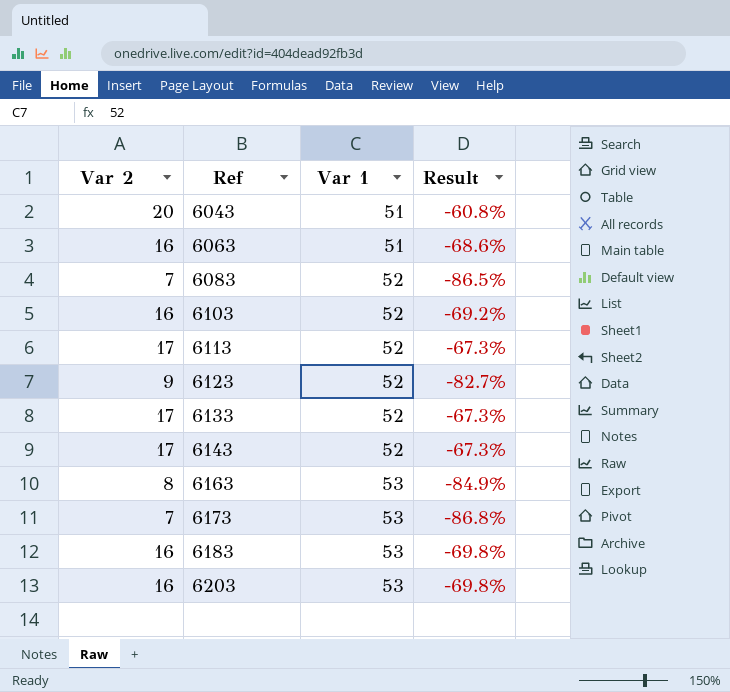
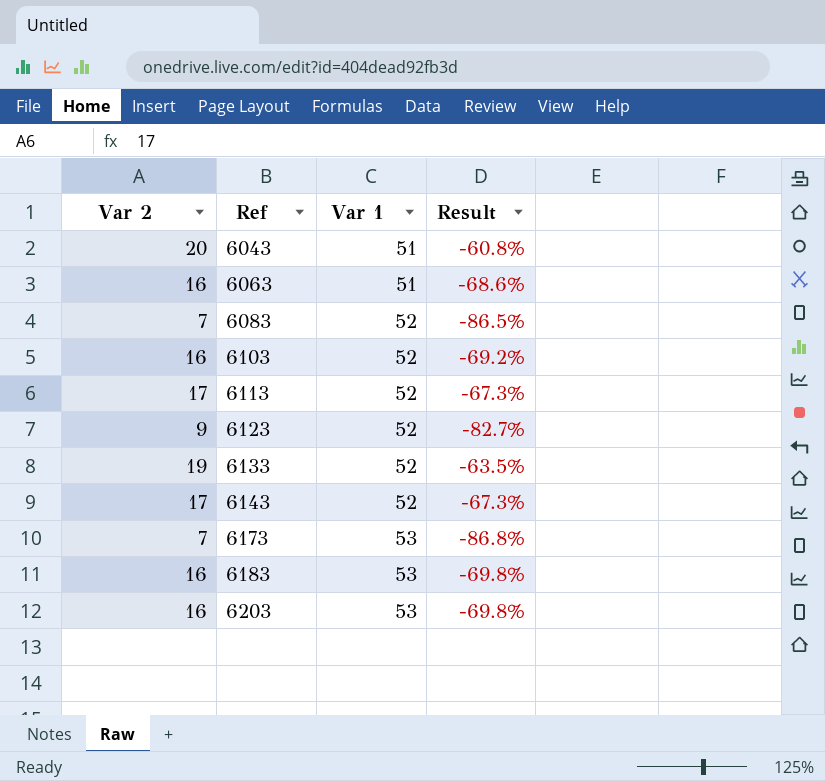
row 6163: 8 | 53 | -84.9% -> none
6133 | Var 2: 17 -> 19
6133 | Result: -67.3% -> -63.5%

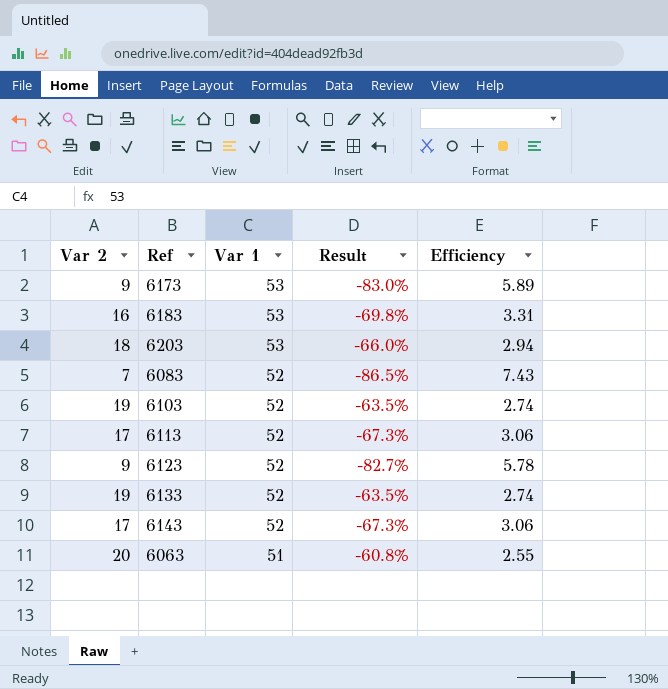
row order: Ref ascending -> Var 1 descending
column Efficiency | formula: none -> [Var 1] / [Var 2]
row 6043: 20 | 51 | -60.8% -> none
6173 | Var 2: 7 -> 9
6173 | Result: -86.8% -> -83.0%
6203 | Var 2: 16 -> 18
6203 | Result: -69.8% -> -66.0%
6103 | Var 2: 16 -> 19
6103 | Result: -69.2% -> -63.5%
6063 | Var 2: 16 -> 20
6063 | Result: -68.6% -> -60.8%

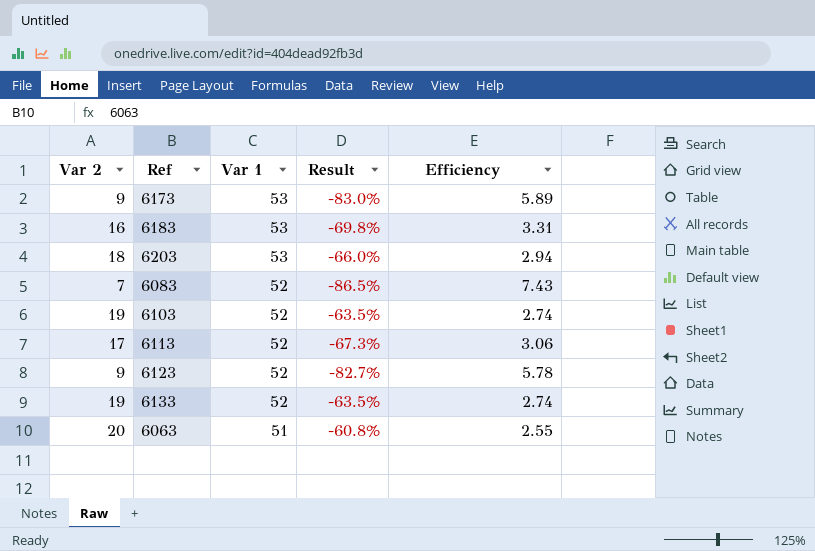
row 6143: 17 | 52 | -67.3% | 3.06 -> none

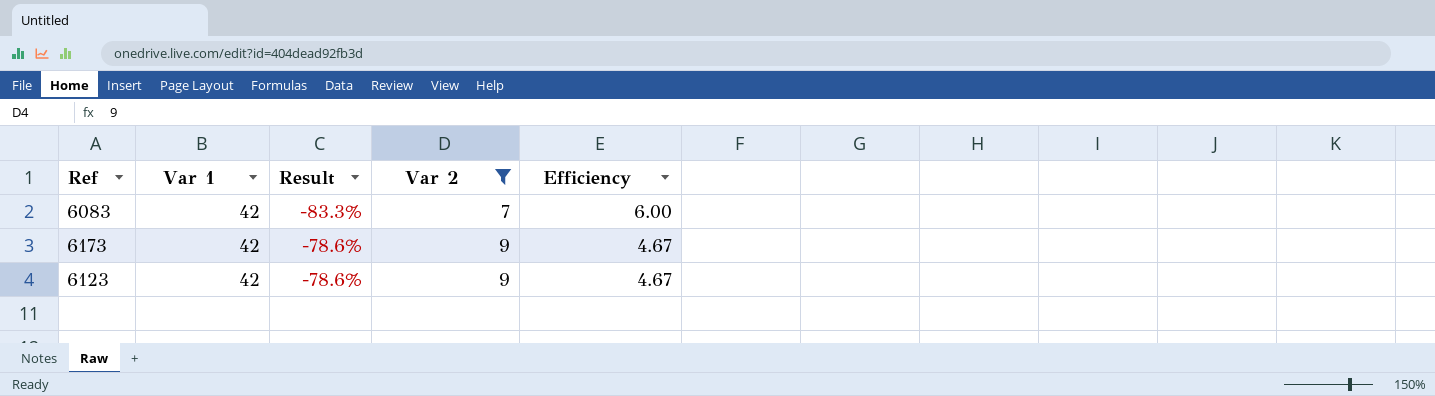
filter: none -> Var 2 <= 9
row order: Var 1 descending -> Result ascending
column Var 2 | position: 1 -> 4
6083 | Var 1: 52 -> 42
6083 | Result: -86.5% -> -83.3%
6083 | Efficiency: 7.43 -> 6.00
6173 | Var 1: 53 -> 42
6173 | Result: -83.0% -> -78.6%
6173 | Efficiency: 5.89 -> 4.67
6123 | Var 1: 52 -> 42
6123 | Result: -82.7% -> -78.6%
6123 | Efficiency: 5.78 -> 4.67

